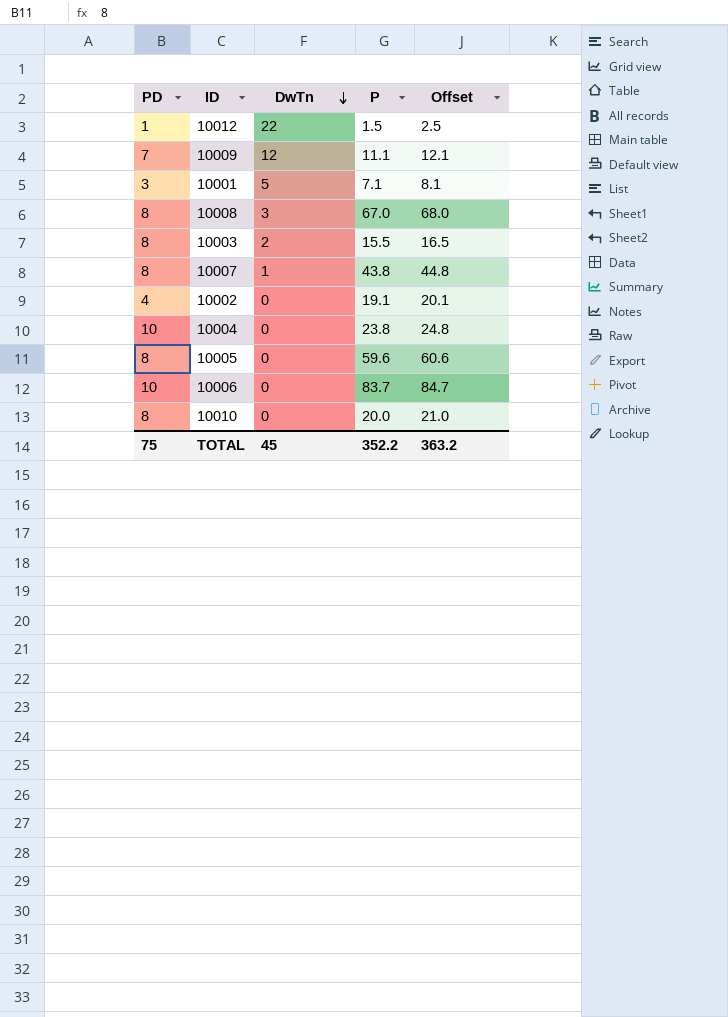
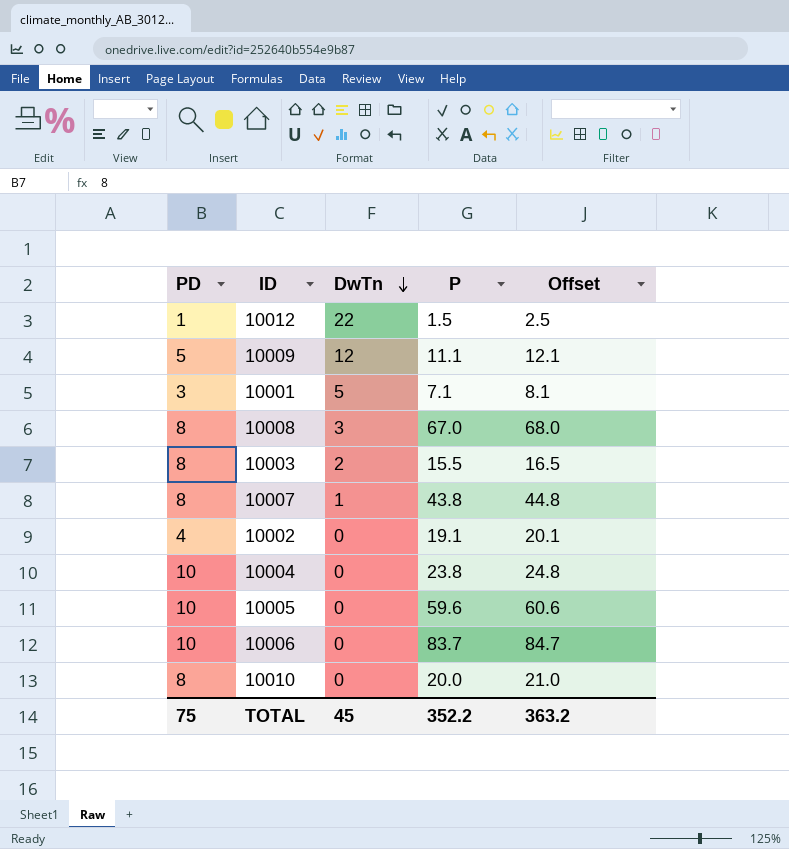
10009 | PD: 7 -> 5
10005 | PD: 8 -> 10

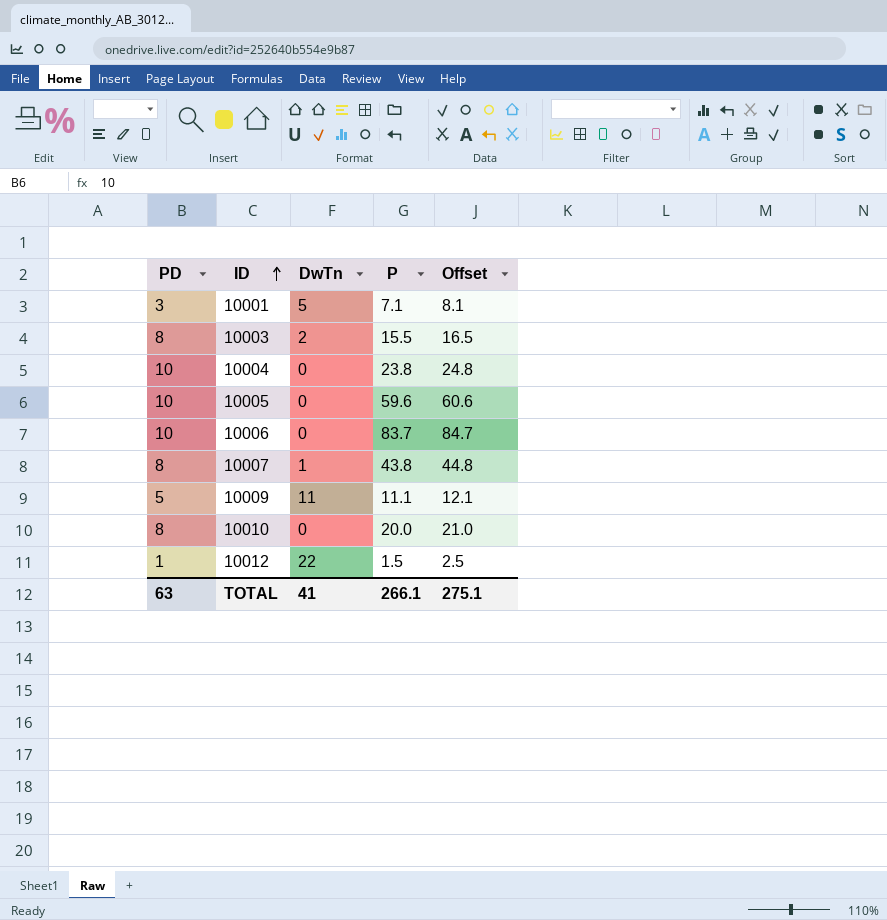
row order: DwTn descending -> ID ascending
row 10008: 8 | 3 | 67.0 | 68.0 -> none
row 10002: 4 | 0 | 19.1 | 20.1 -> none
10009 | DwTn: 12 -> 11
TOTAL | PD: 75 -> 63
TOTAL | DwTn: 45 -> 41
TOTAL | P: 352.2 -> 266.1
TOTAL | Offset: 363.2 -> 275.1

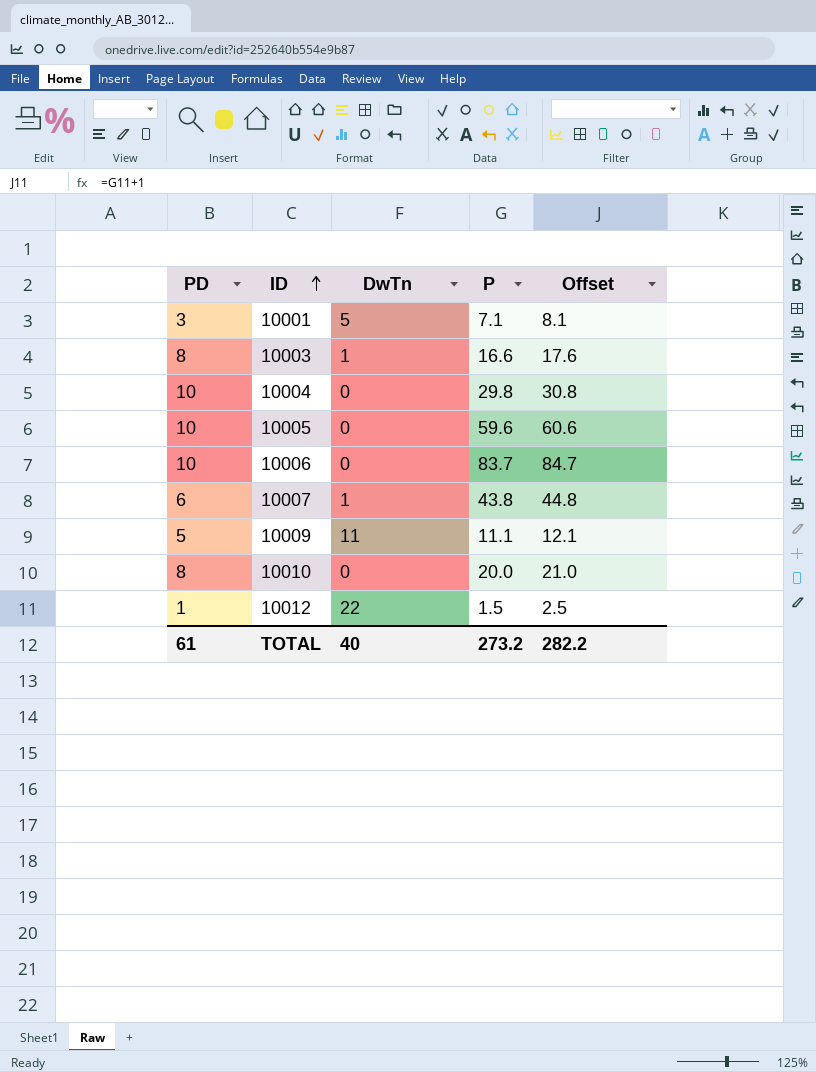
10003 | DwTn: 2 -> 1
10003 | P: 15.5 -> 16.6
10003 | Offset: 16.5 -> 17.6
10004 | P: 23.8 -> 29.8
10004 | Offset: 24.8 -> 30.8
10007 | PD: 8 -> 6
TOTAL | PD: 63 -> 61
TOTAL | DwTn: 41 -> 40
TOTAL | P: 266.1 -> 273.2
TOTAL | Offset: 275.1 -> 282.2

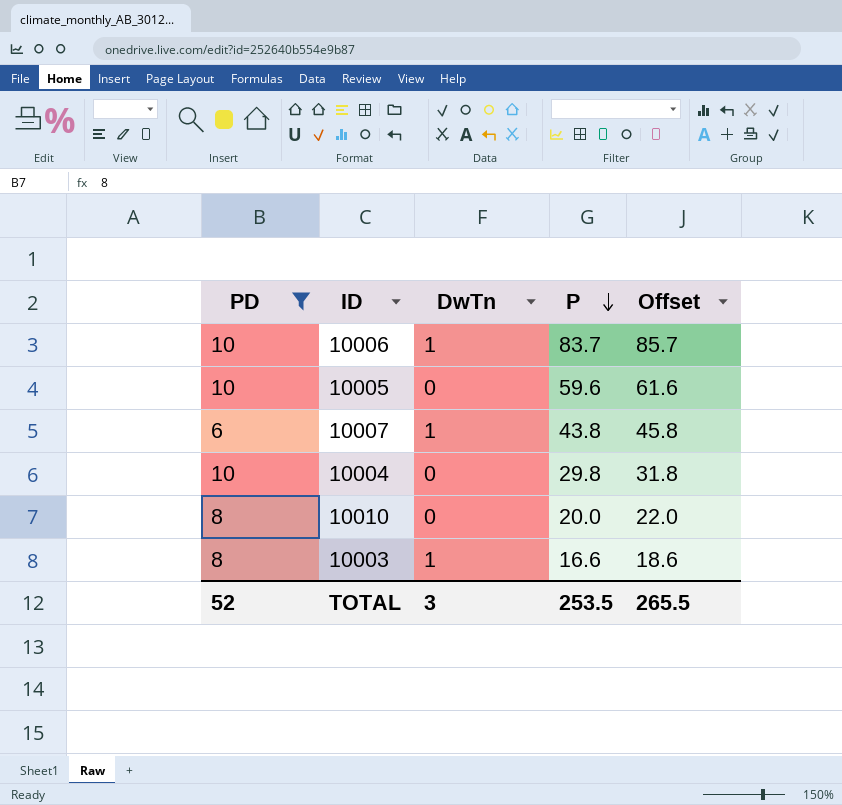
filter: none -> PD >= 6
row order: ID ascending -> P descending
column Offset | formula: [P] + 1 -> [P] + 2
10006 | DwTn: 0 -> 1
TOTAL | PD: 61 -> 52
TOTAL | DwTn: 40 -> 3
TOTAL | P: 273.2 -> 253.5
TOTAL | Offset: 282.2 -> 265.5

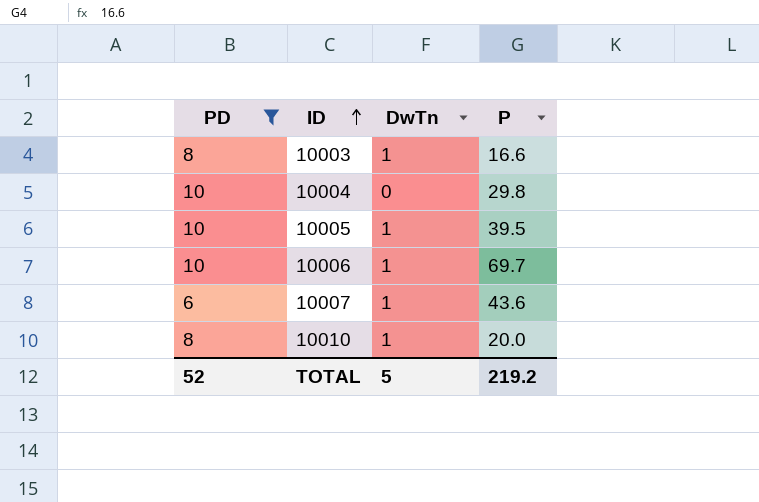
row order: P descending -> ID ascending
column Offset | formula: [P] + 2 -> none
10005 | DwTn: 0 -> 1
10005 | P: 59.6 -> 39.5
10006 | P: 83.7 -> 69.7
10007 | P: 43.8 -> 43.6
10010 | DwTn: 0 -> 1
TOTAL | DwTn: 3 -> 5
TOTAL | P: 253.5 -> 219.2

